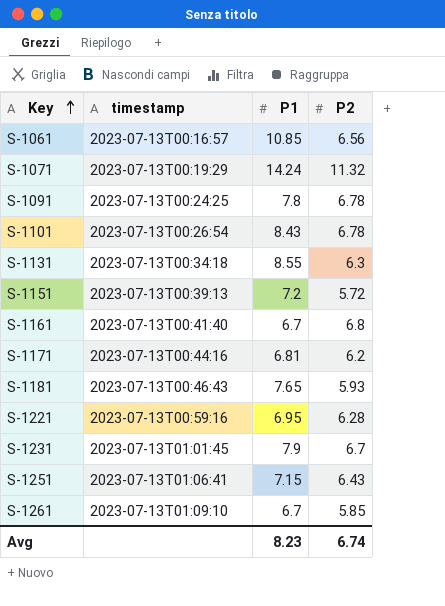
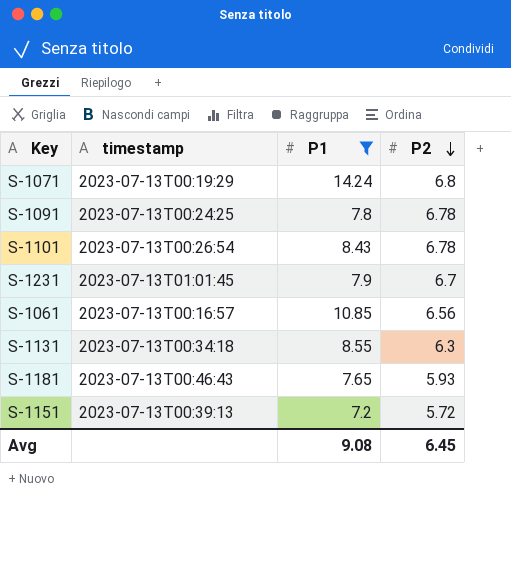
filter: none -> P1 >= 7.2
row order: Key ascending -> P2 descending
S-1071 | P2: 11.32 -> 6.8
Avg | P1: 8.23 -> 9.08
Avg | P2: 6.74 -> 6.45

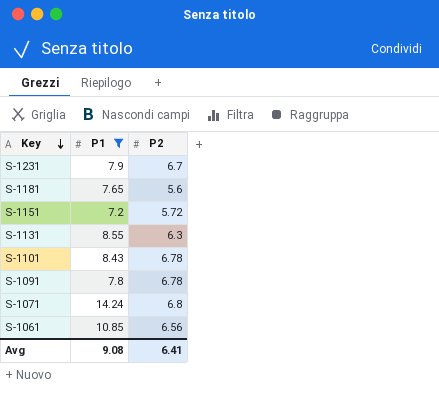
row order: P2 descending -> Key descending
column timestamp | position: 2 -> none
S-1181 | P2: 5.93 -> 5.6
Avg | P2: 6.45 -> 6.41

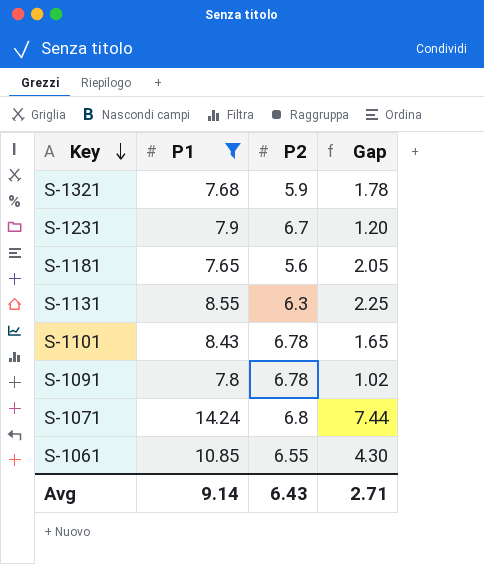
column Gap | formula: none -> [P1] - [P2]
row S-1151: 7.2 | 5.72 -> none
row S-1321: none -> 7.68 | 5.9 | 1.78
S-1061 | P2: 6.56 -> 6.55
Avg | P1: 9.08 -> 9.14
Avg | P2: 6.41 -> 6.43

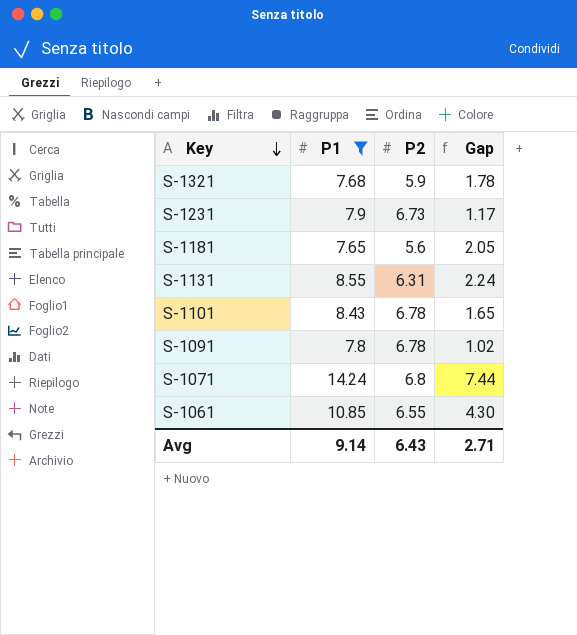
S-1231 | P2: 6.7 -> 6.73
S-1231 | Gap: 1.20 -> 1.17
S-1131 | P2: 6.3 -> 6.31
S-1131 | Gap: 2.25 -> 2.24

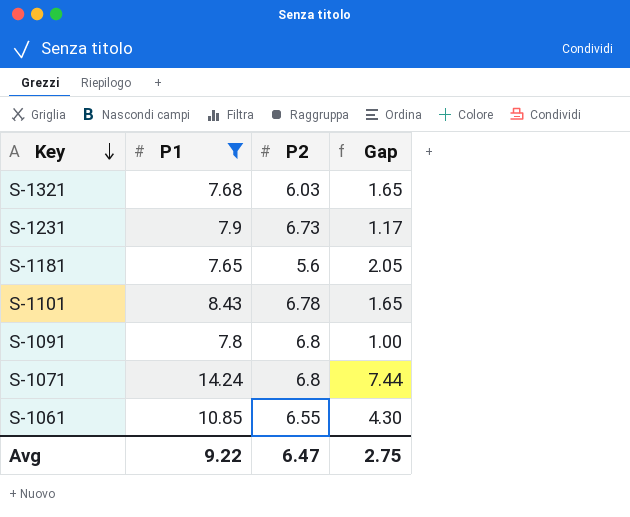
row S-1131: 8.55 | 6.31 | 2.24 -> none
S-1321 | P2: 5.9 -> 6.03
S-1321 | Gap: 1.78 -> 1.65
S-1091 | P2: 6.78 -> 6.8
S-1091 | Gap: 1.02 -> 1.00
Avg | P1: 9.14 -> 9.22
Avg | P2: 6.43 -> 6.47
Avg | Gap: 2.71 -> 2.75

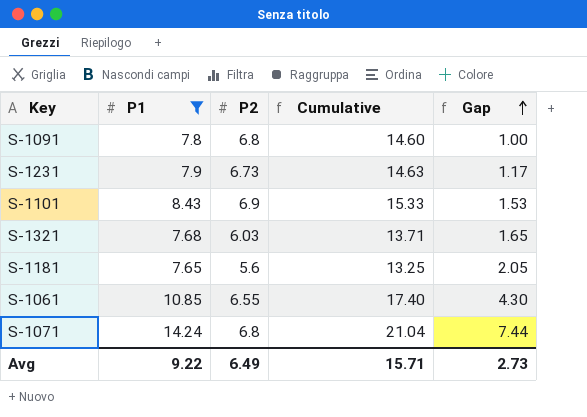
row order: Key descending -> Gap ascending
column Cumulative | formula: none -> [P1] + [P2]
S-1101 | P2: 6.78 -> 6.9
S-1101 | Gap: 1.65 -> 1.53
Avg | P2: 6.47 -> 6.49
Avg | Gap: 2.75 -> 2.73

